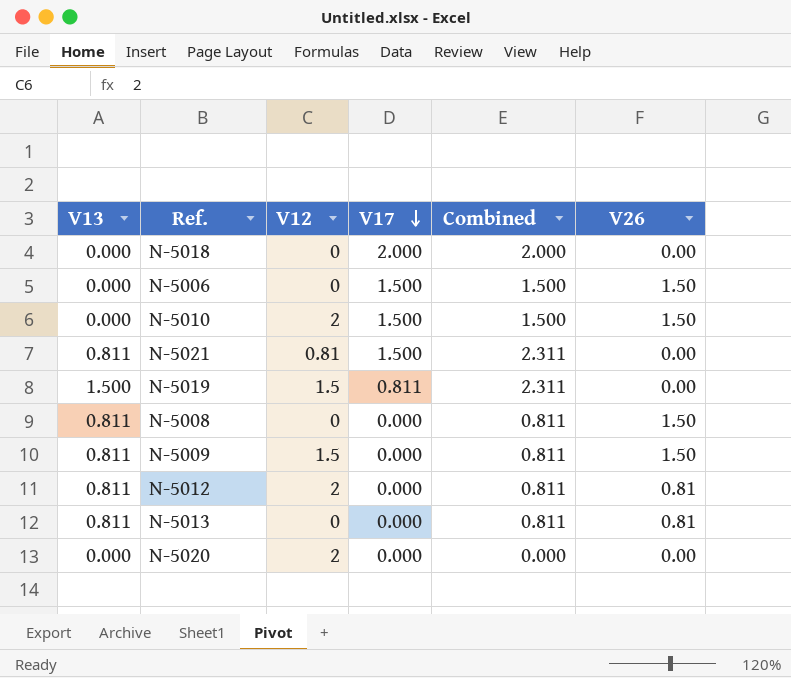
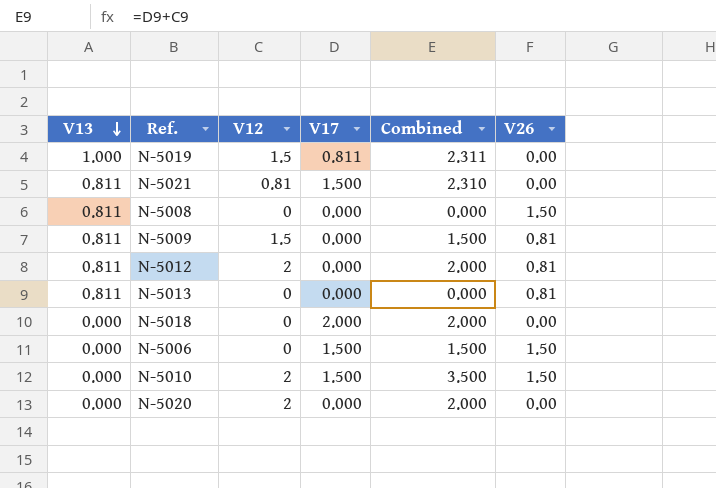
row order: V17 descending -> V13 descending
column Combined | formula: [V13] + [V17] -> [V12] + [V17]
N-5019 | V13: 1.500 -> 1.000
N-5009 | V26: 1.50 -> 0.81

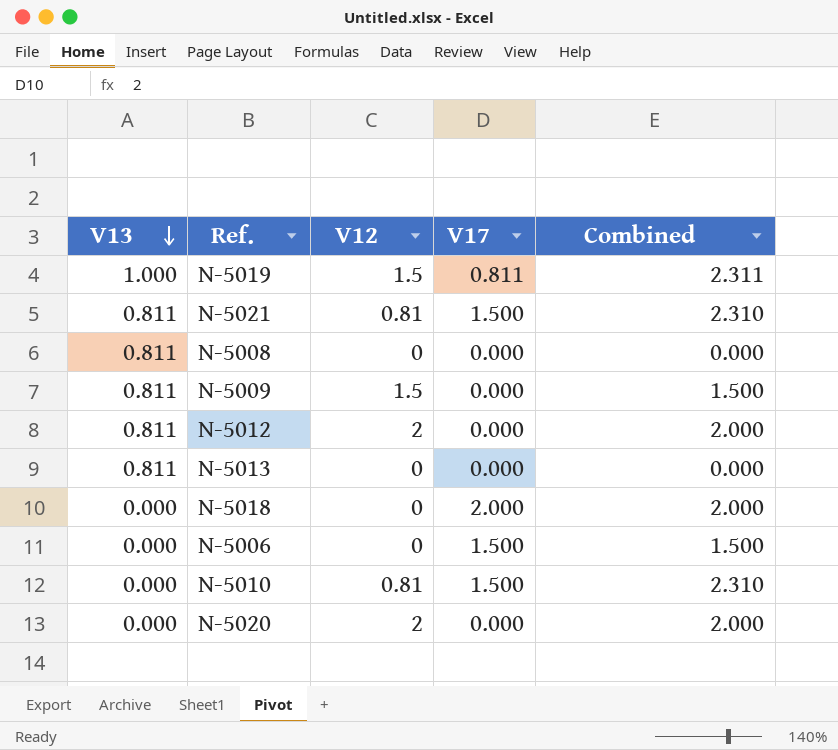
column V26 | position: 6 -> none
N-5010 | V12: 2 -> 0.81
N-5010 | Combined: 3.500 -> 2.310

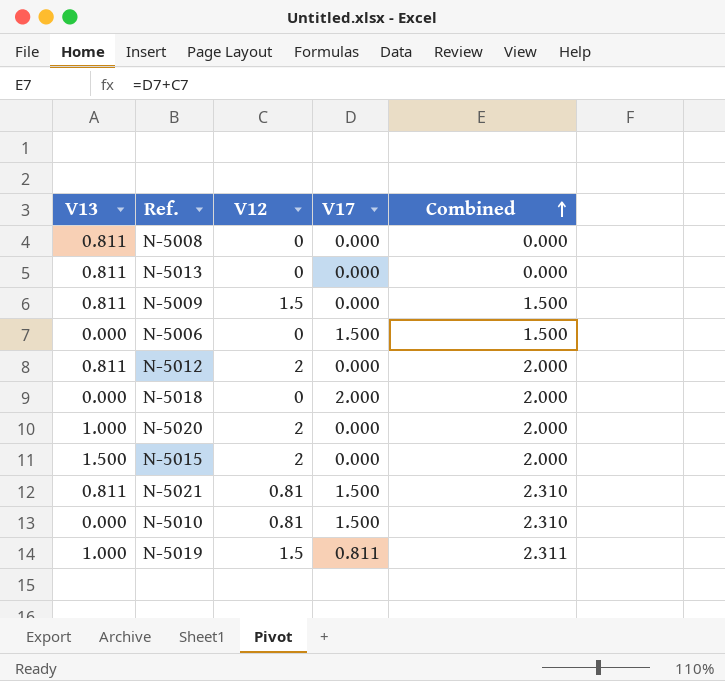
row order: V13 descending -> Combined ascending
N-5020 | V13: 0.000 -> 1.000
row N-5015: none -> 1.500 | 2 | 0.000 | 2.000

